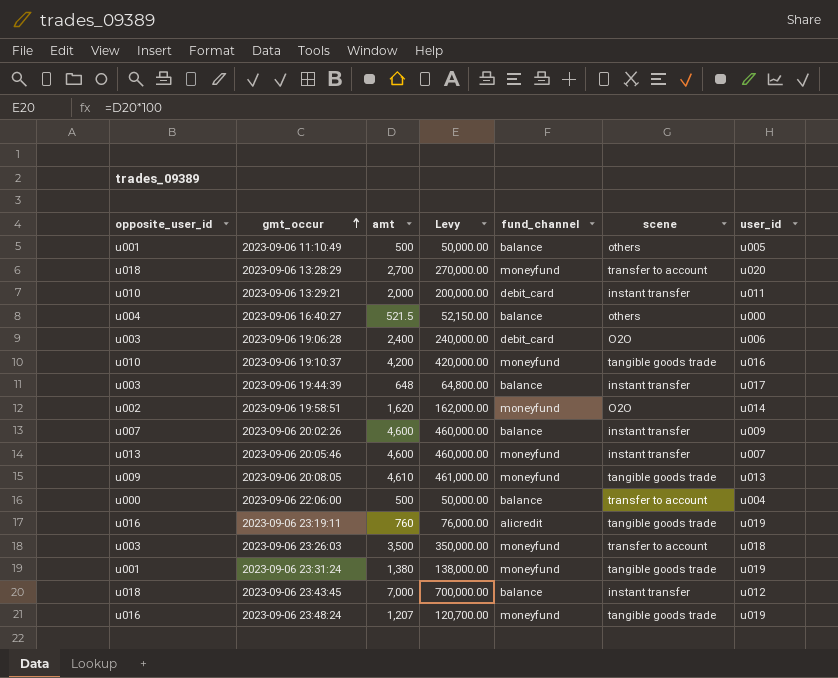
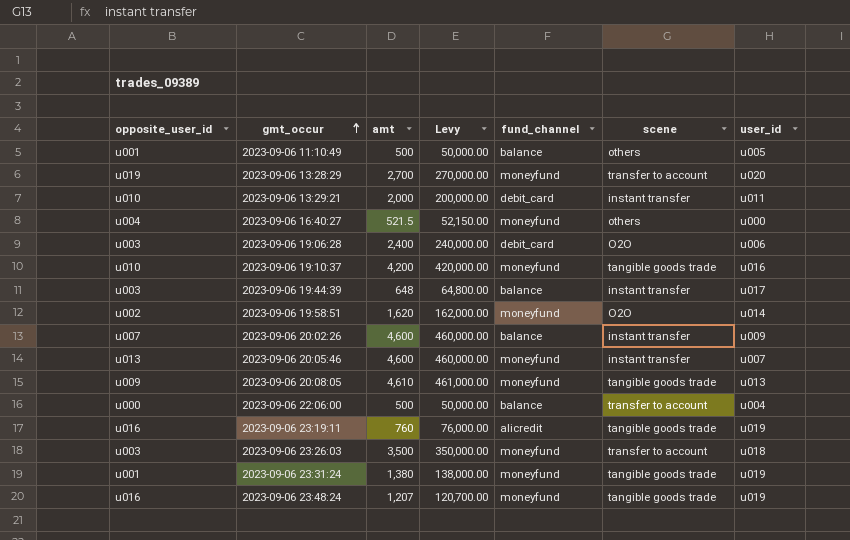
row 2023-09-06 23:43:45: u018 | 7,000 | 700,000.00 | balance | instant transfer | u012 -> none
2023-09-06 13:28:29 | opposite_user_id: u018 -> u019
2023-09-06 16:40:27 | fund_channel: balance -> moneyfund

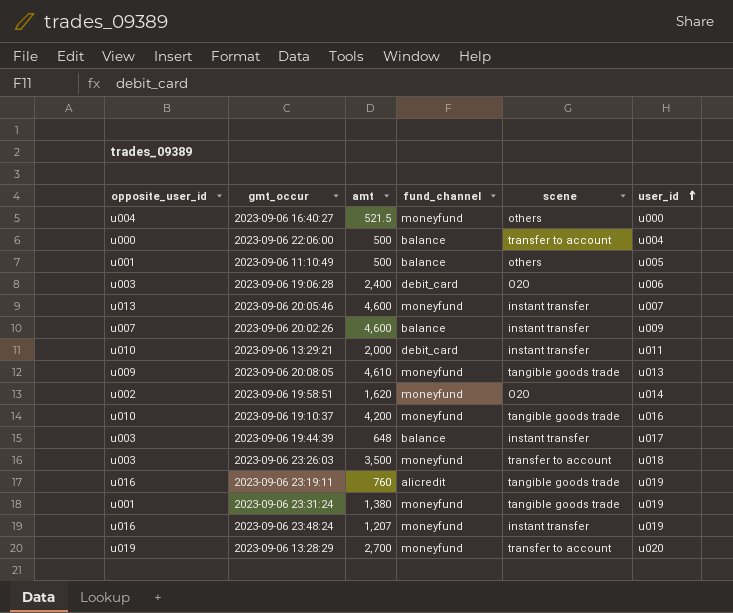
row order: gmt_occur ascending -> user_id ascending
column Levy | formula: [amt] * 100 -> none
2023-09-06 23:48:24 | scene: tangible goods trade -> instant transfer

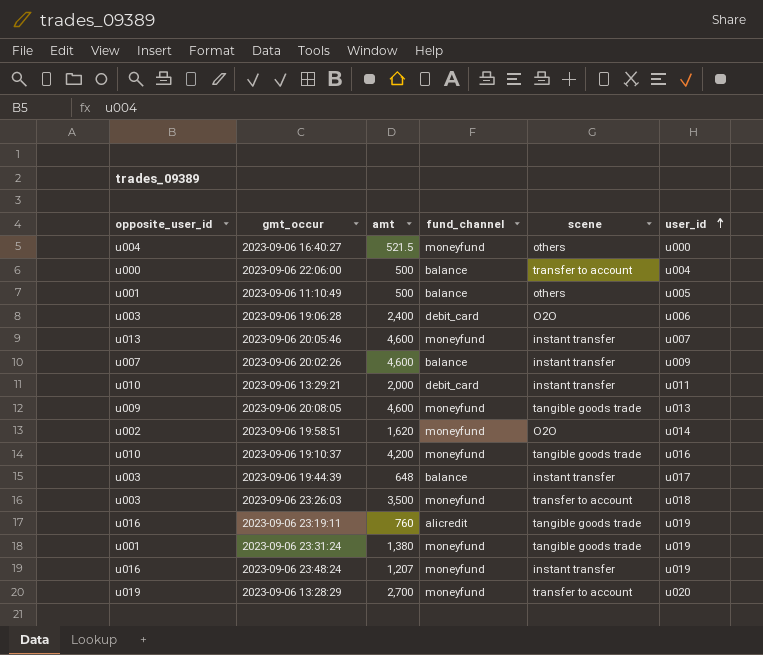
2023-09-06 20:08:05 | amt: 4,610 -> 4,600

